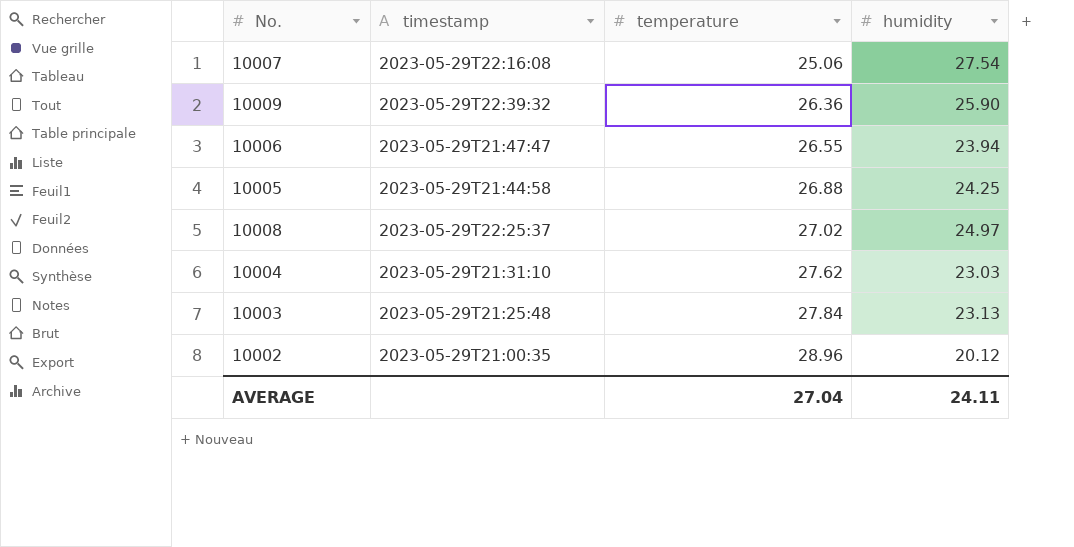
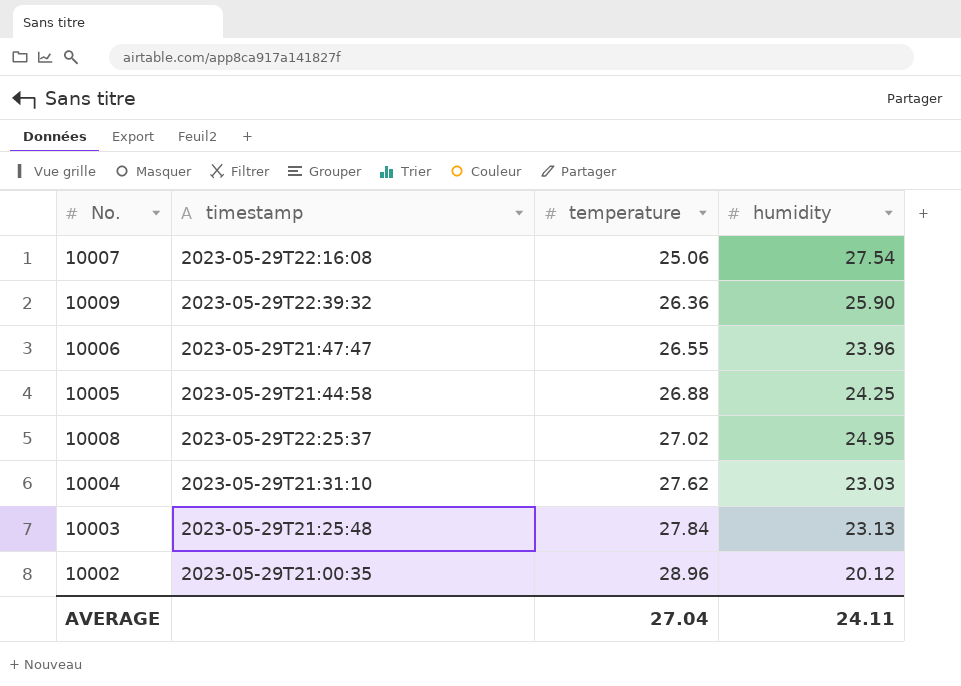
10006 | humidity: 23.94 -> 23.96
10008 | humidity: 24.97 -> 24.95

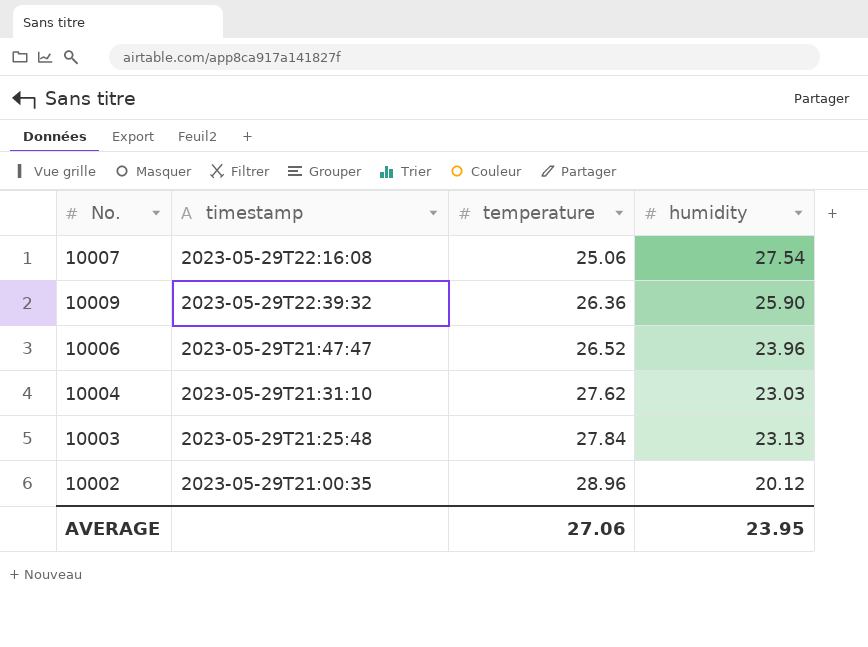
row 10005: 2023-05-29T21:44:58 | 26.88 | 24.25 -> none
row 10008: 2023-05-29T22:25:37 | 27.02 | 24.95 -> none
10006 | temperature: 26.55 -> 26.52
AVERAGE | temperature: 27.04 -> 27.06
AVERAGE | humidity: 24.11 -> 23.95

